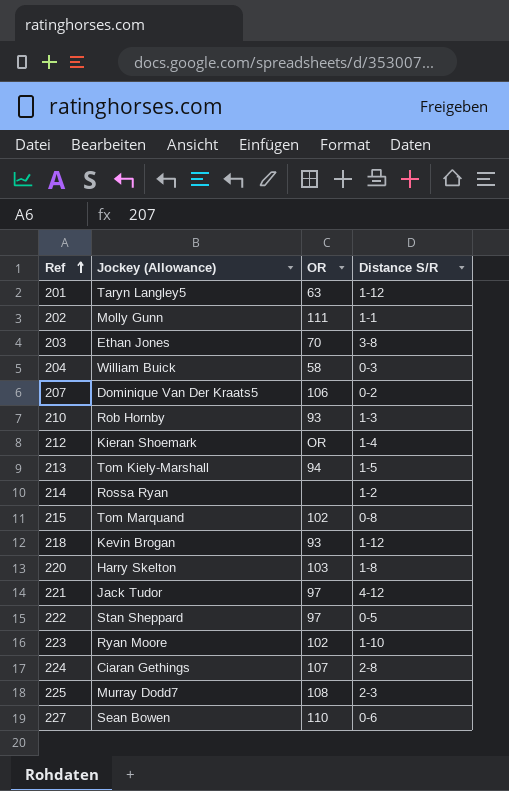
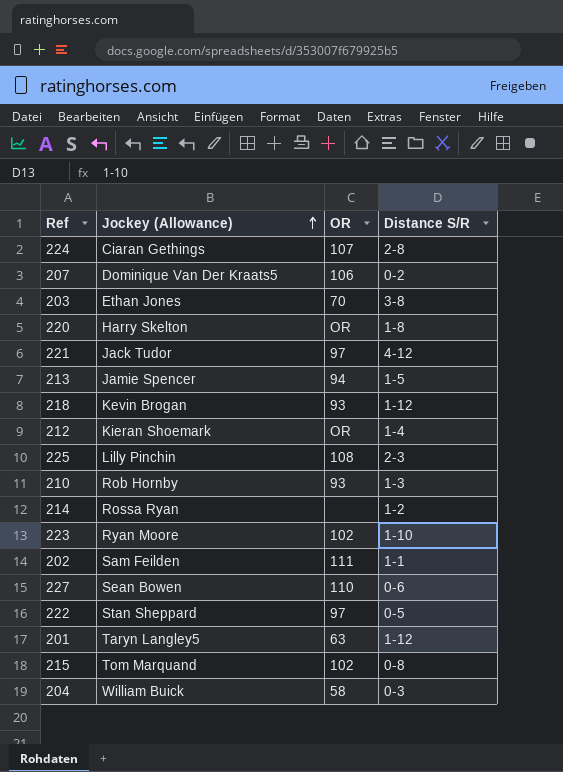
row order: Ref ascending -> Jockey (Allowance) ascending
220 | OR: 103 -> OR
213 | Jockey (Allowance): Tom Kiely-Marshall -> Jamie Spencer
225 | Jockey (Allowance): Murray Dodd7 -> Lilly Pinchin
202 | Jockey (Allowance): Molly Gunn -> Sam Feilden

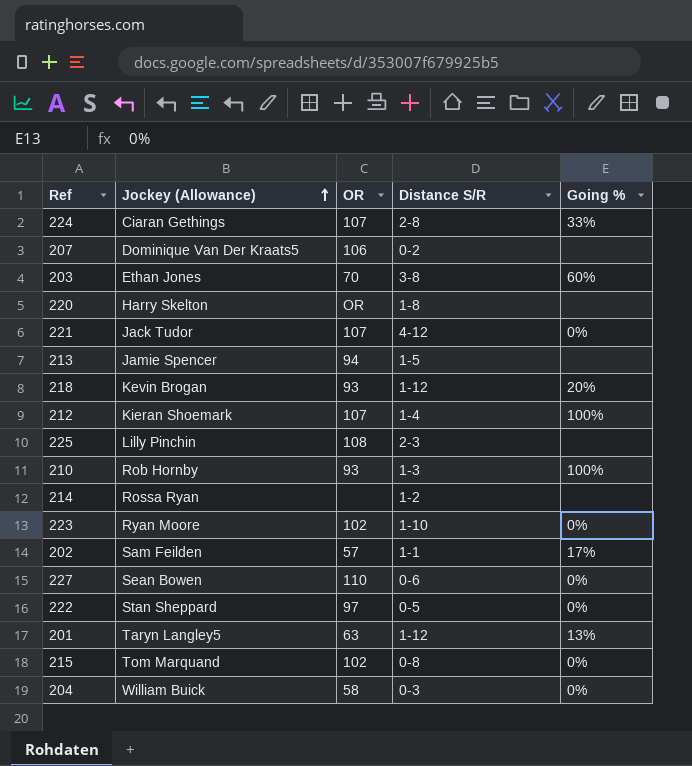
column Going % | position: none -> 5
221 | OR: 97 -> 107
212 | OR: OR -> 107
202 | OR: 111 -> 57

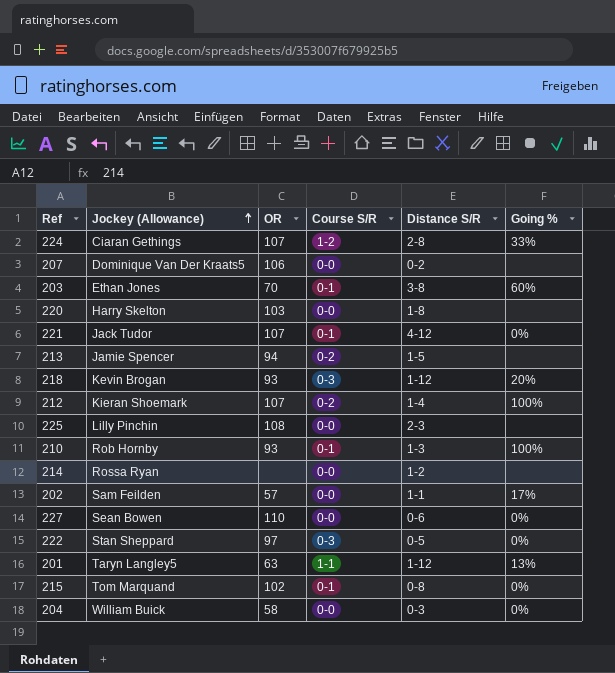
column Course S/R | position: none -> 4
row 223: Ryan Moore | 102 | 1-10 | 0% -> none
220 | OR: OR -> 103

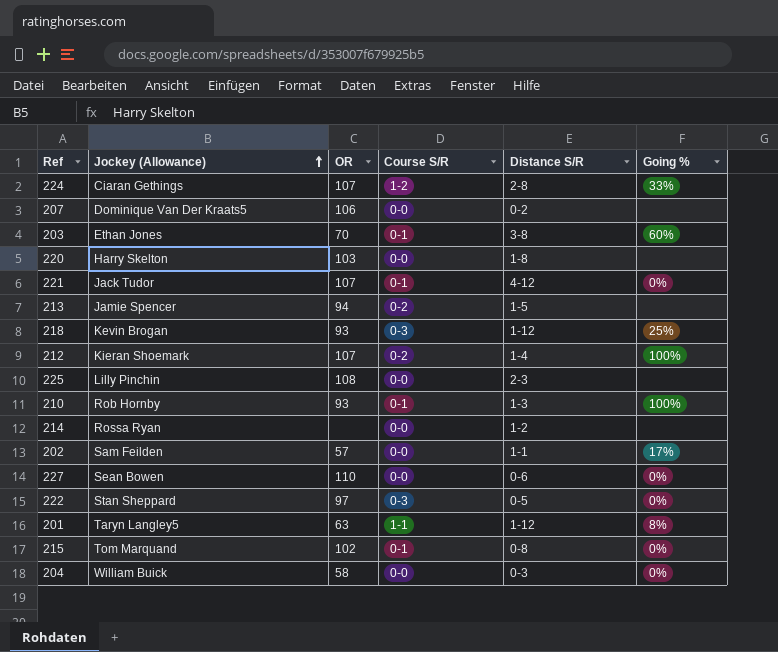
218 | Going %: 20% -> 25%
201 | Going %: 13% -> 8%

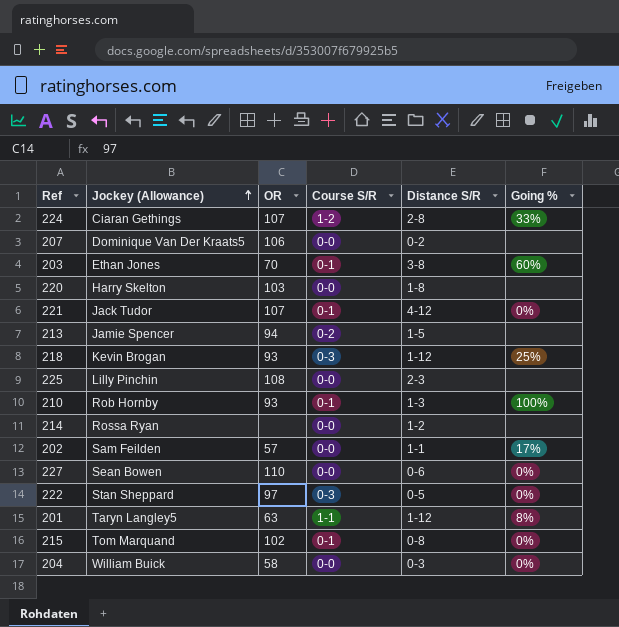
row 212: Kieran Shoemark | 107 | 0-2 | 1-4 | 100% -> none

